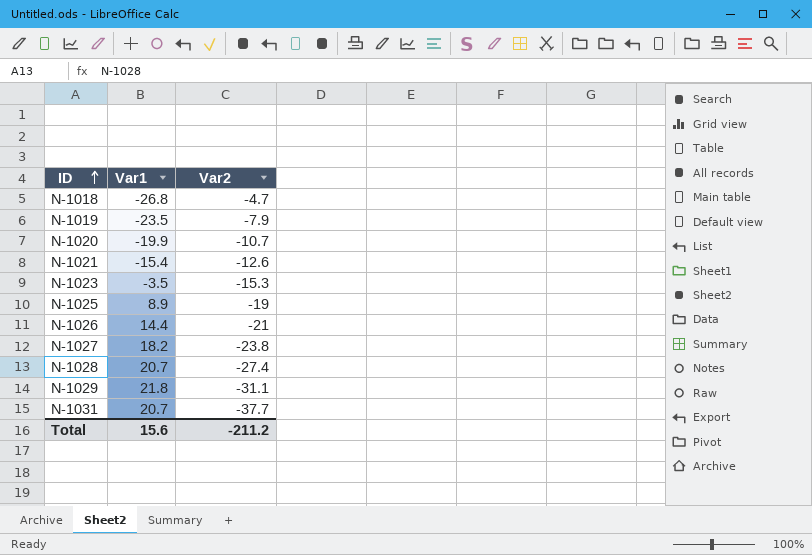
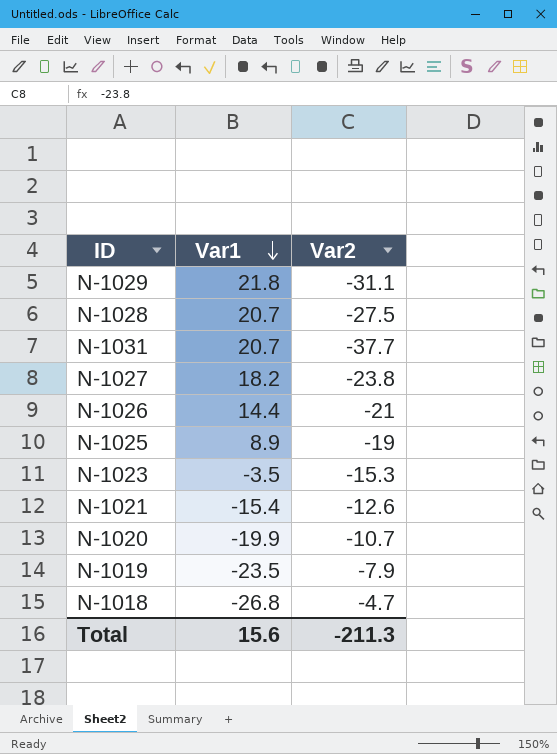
row order: ID ascending -> Var1 descending
N-1028 | Var2: -27.4 -> -27.5
Total | Var2: -211.2 -> -211.3

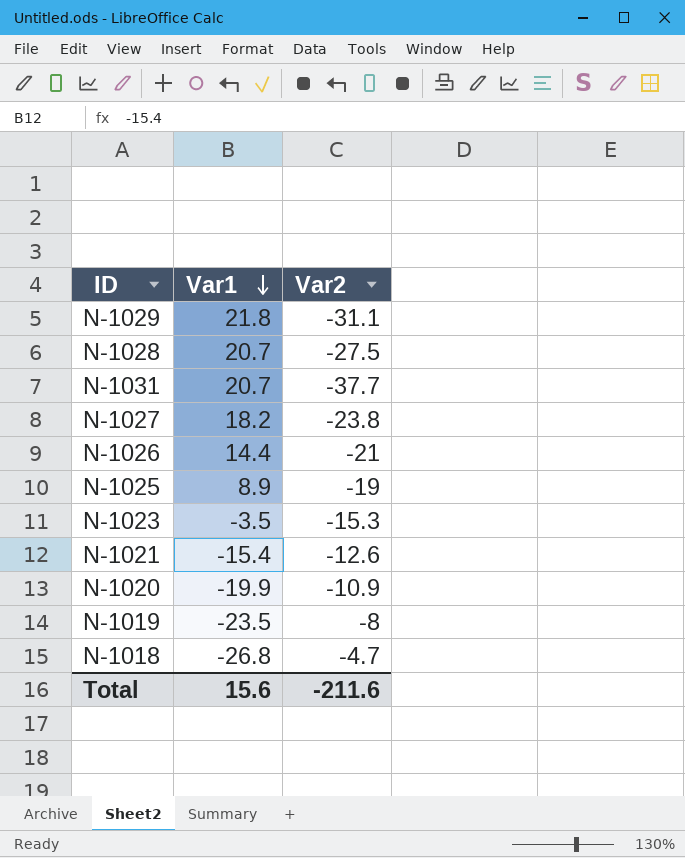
N-1020 | Var2: -10.7 -> -10.9
N-1019 | Var2: -7.9 -> -8
Total | Var2: -211.3 -> -211.6

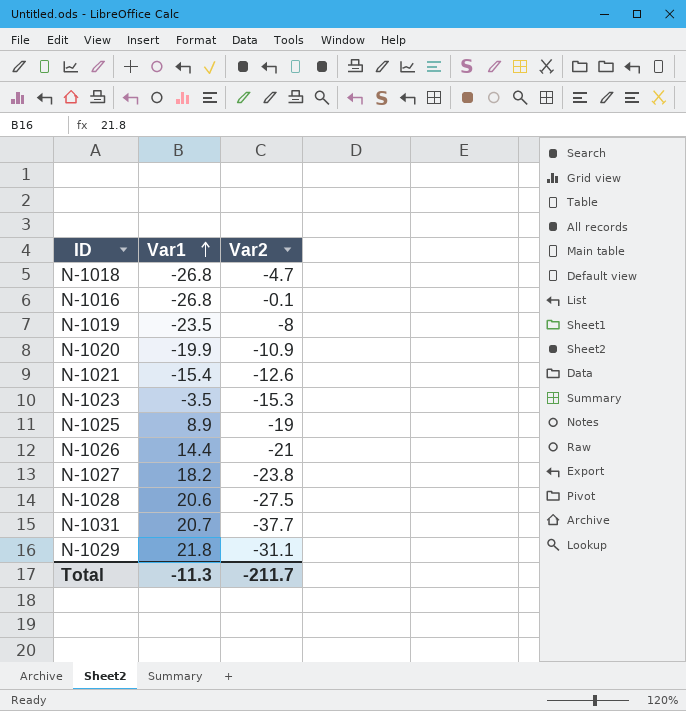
row order: Var1 descending -> Var1 ascending
row N-1016: none -> -26.8 | -0.1
N-1028 | Var1: 20.7 -> 20.6
Total | Var1: 15.6 -> -11.3
Total | Var2: -211.6 -> -211.7

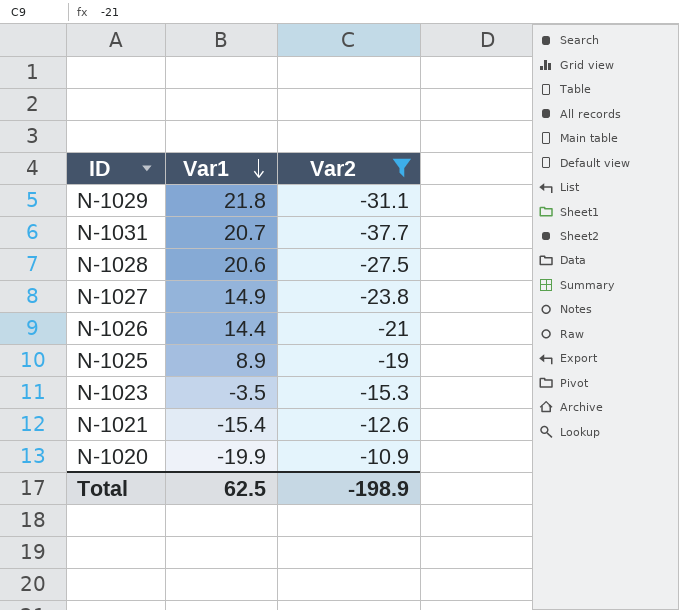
filter: none -> Var2 <= -10.9
row order: Var1 ascending -> Var1 descending
N-1027 | Var1: 18.2 -> 14.9
Total | Var1: -11.3 -> 62.5
Total | Var2: -211.7 -> -198.9

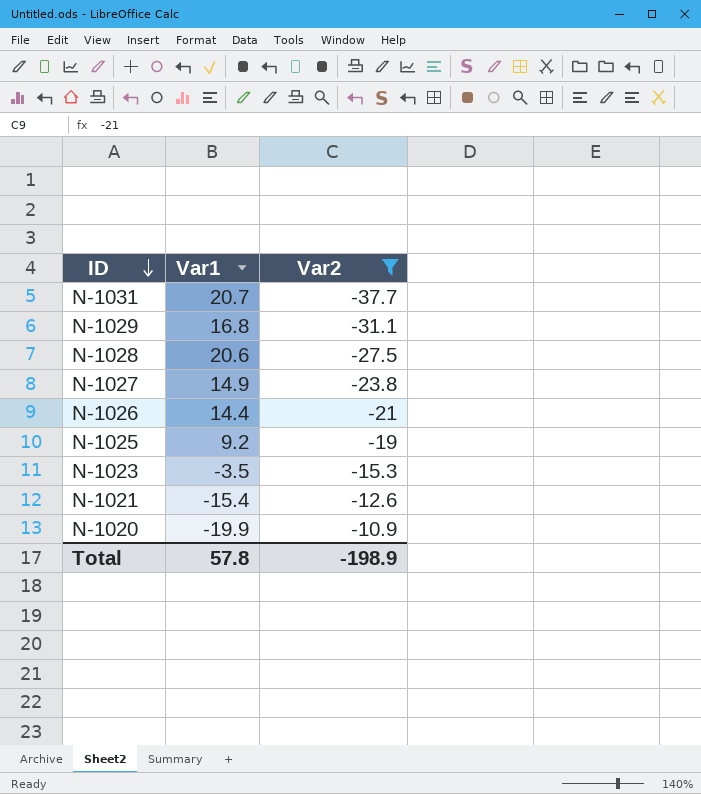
row order: Var1 descending -> ID descending
N-1029 | Var1: 21.8 -> 16.8
N-1025 | Var1: 8.9 -> 9.2
Total | Var1: 62.5 -> 57.8

